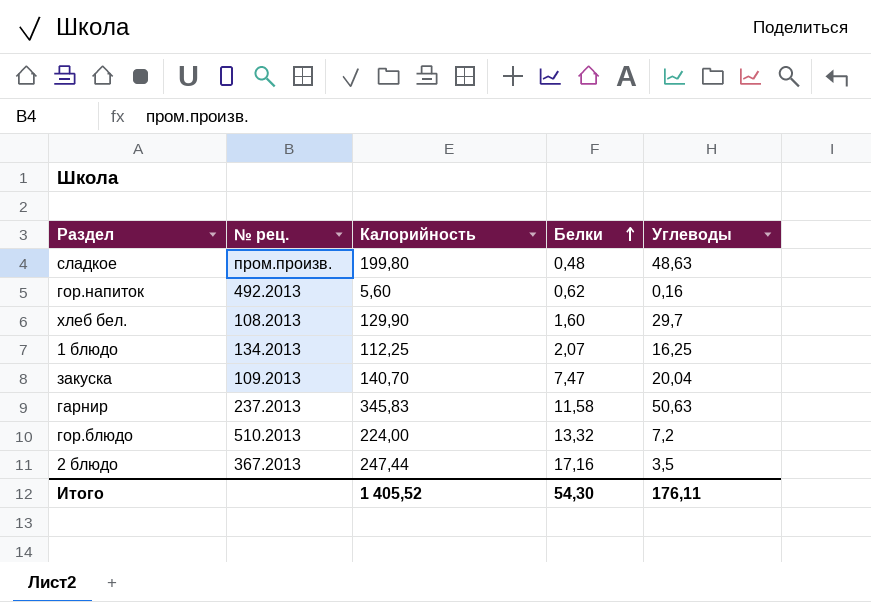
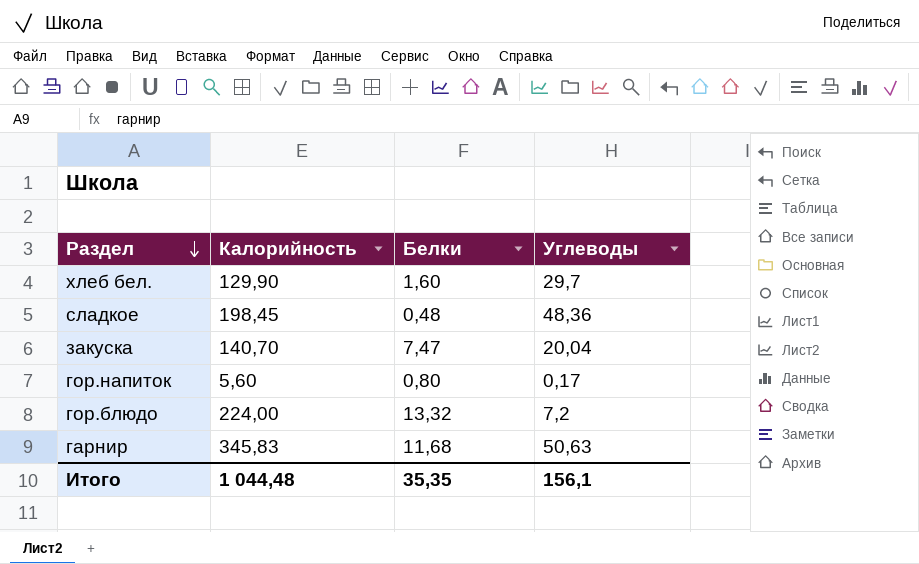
row order: Белки ascending -> Раздел descending
column № рец. | position: 2 -> none
row 1 блюдо: 134.2013 | 112,25 | 2,07 | 16,25 -> none
row 2 блюдо: 367.2013 | 247,44 | 17,16 | 3,5 -> none
сладкое | Калорийность: 199,80 -> 198,45
сладкое | Углеводы: 48,63 -> 48,36
гор.напиток | Белки: 0,62 -> 0,80
гор.напиток | Углеводы: 0,16 -> 0,17
гарнир | Белки: 11,58 -> 11,68
Итого | Калорийность: 1 405,52 -> 1 044,48
Итого | Белки: 54,30 -> 35,35
Итого | Углеводы: 176,11 -> 156,1

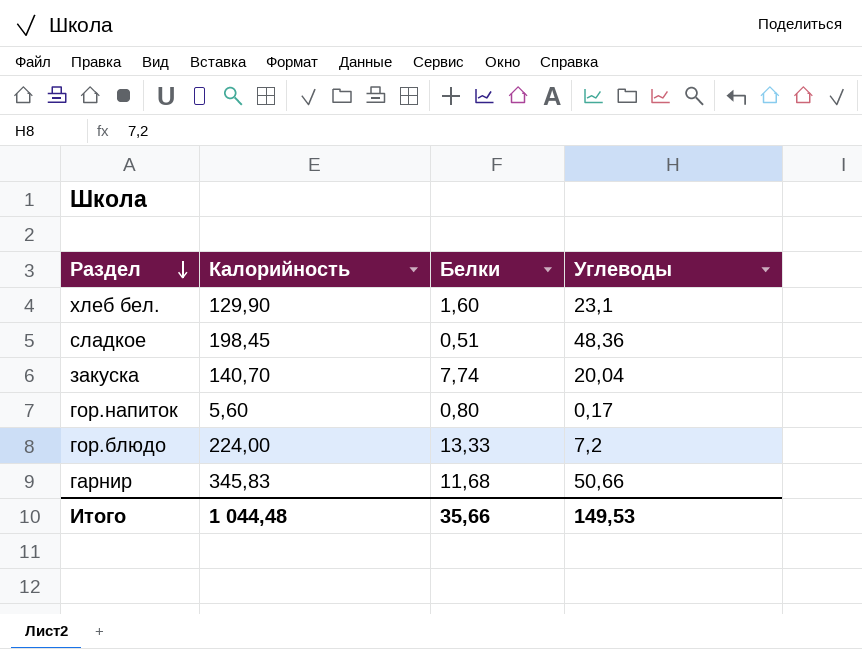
хлеб бел. | Углеводы: 29,7 -> 23,1
сладкое | Белки: 0,48 -> 0,51
закуска | Белки: 7,47 -> 7,74
гор.блюдо | Белки: 13,32 -> 13,33
гарнир | Углеводы: 50,63 -> 50,66
Итого | Белки: 35,35 -> 35,66
Итого | Углеводы: 156,1 -> 149,53

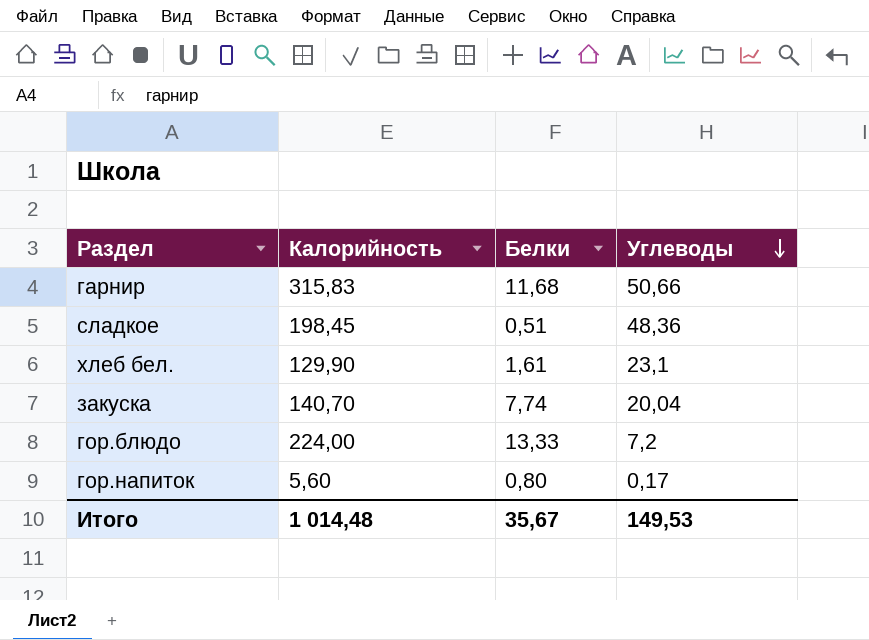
row order: Раздел descending -> Углеводы descending
гарнир | Калорийность: 345,83 -> 315,83
хлеб бел. | Белки: 1,60 -> 1,61
Итого | Калорийность: 1 044,48 -> 1 014,48
Итого | Белки: 35,66 -> 35,67

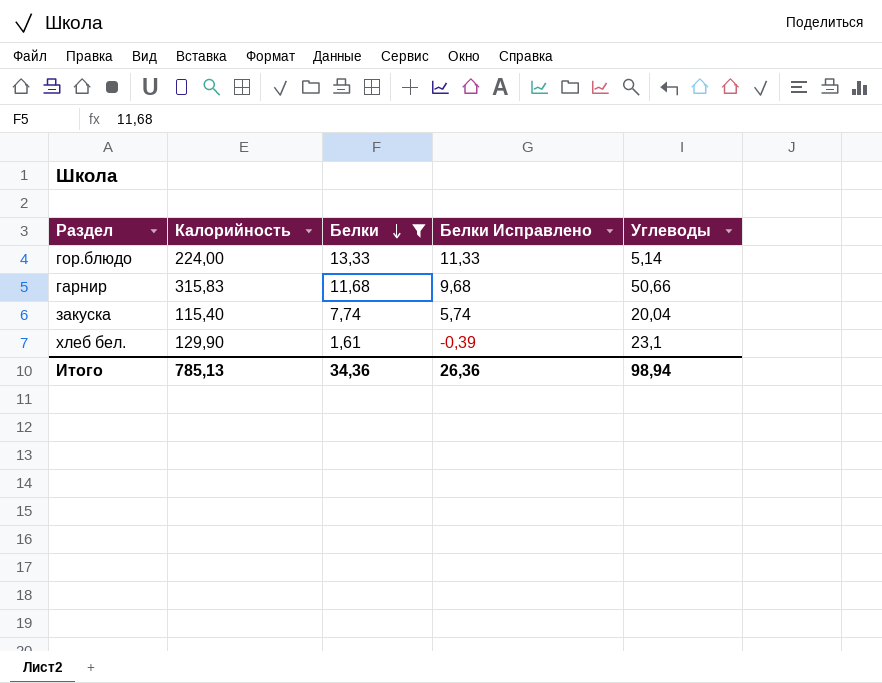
filter: none -> Белки >= 1,61
row order: Углеводы descending -> Белки descending
column Белки Исправлено | formula: none -> [Белки] - 2
гор.блюдо | Углеводы: 7,2 -> 5,14
закуска | Калорийность: 140,70 -> 115,40
Итого | Калорийность: 1 014,48 -> 785,13
Итого | Белки: 35,67 -> 34,36
Итого | Углеводы: 149,53 -> 98,94

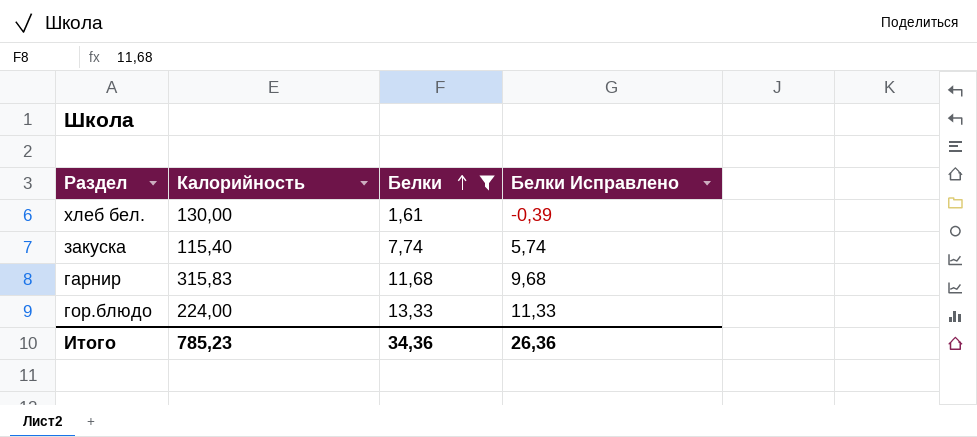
row order: Белки descending -> Белки ascending
column Углеводы | position: 5 -> none
хлеб бел. | Калорийность: 129,90 -> 130,00
Итого | Калорийность: 785,13 -> 785,23

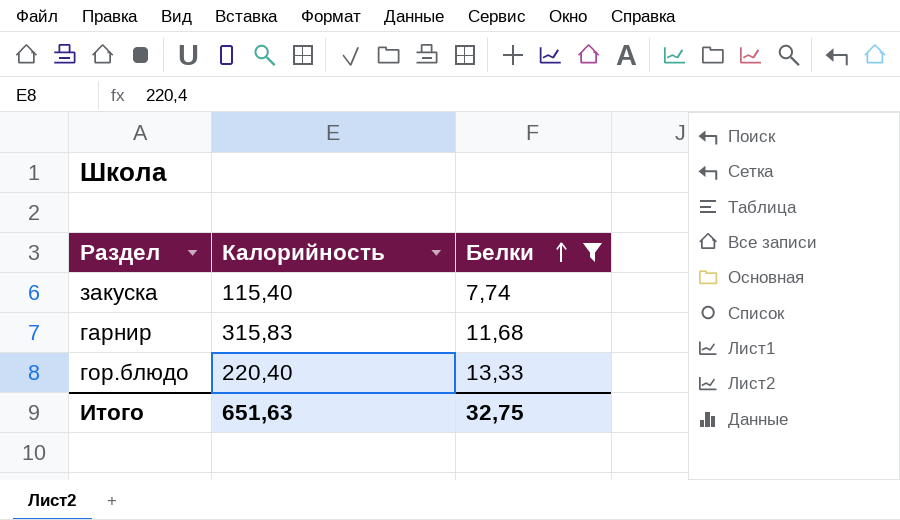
column Белки Исправлено | formula: [Белки] - 2 -> none
row хлеб бел.: 130,00 | 1,61 | -0,39 -> none
гор.блюдо | Калорийность: 224,00 -> 220,40
Итого | Калорийность: 785,23 -> 651,63
Итого | Белки: 34,36 -> 32,75

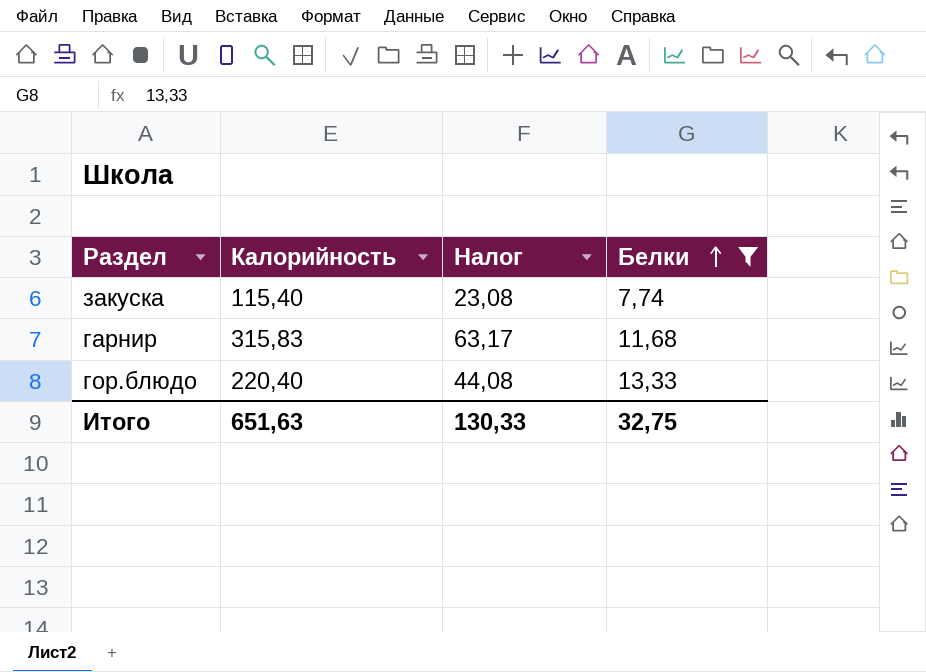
column Налог | formula: none -> [Калорийность] * 0,2

